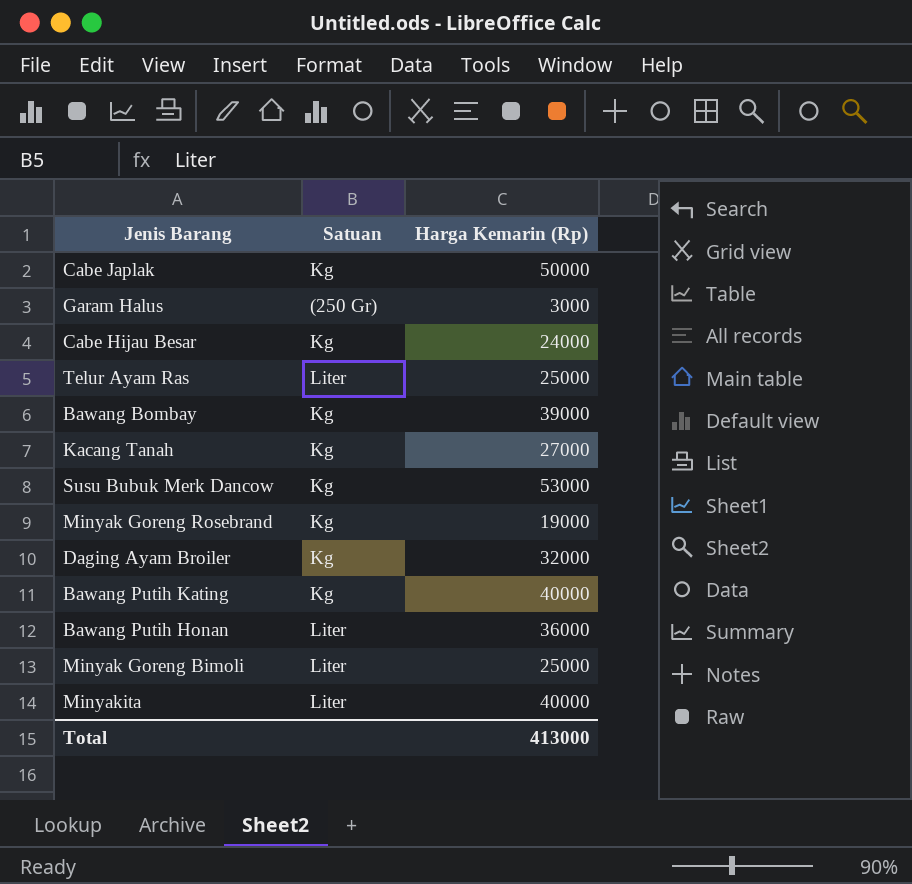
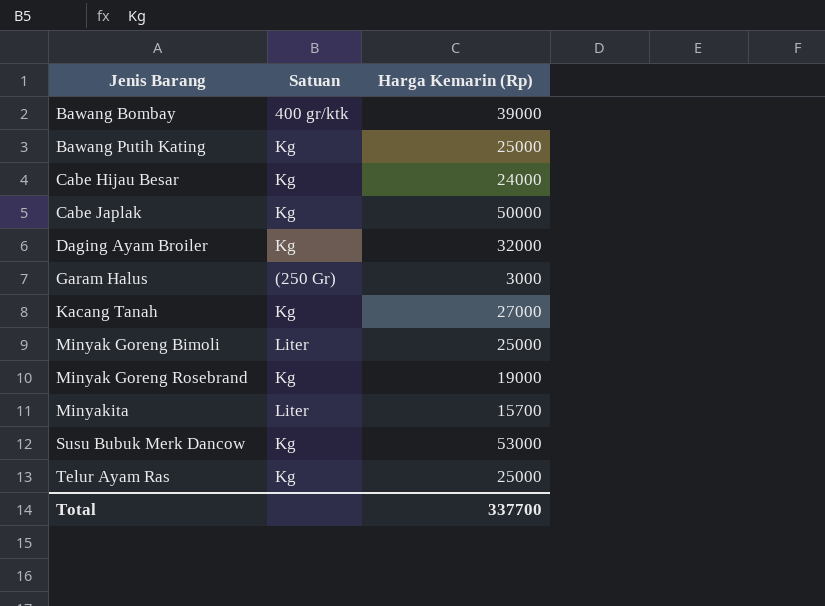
row order: none -> Jenis Barang ascending
row Bawang Putih Honan: Liter | 36000 -> none
Bawang Bombay | Satuan: Kg -> 400 gr/ktk
Bawang Putih Kating | Harga Kemarin (Rp): 40000 -> 25000
Minyakita | Harga Kemarin (Rp): 40000 -> 15700
Telur Ayam Ras | Satuan: Liter -> Kg
Total | Harga Kemarin (Rp): 413000 -> 337700

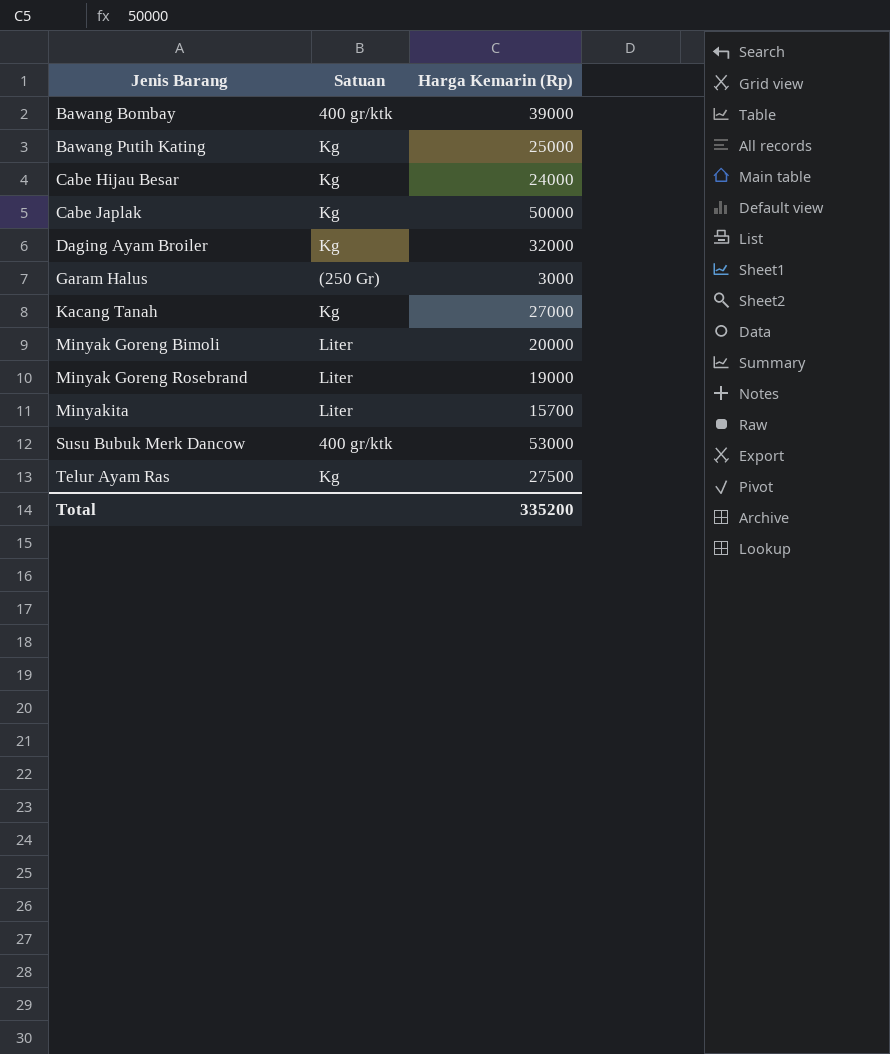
Minyak Goreng Bimoli | Harga Kemarin (Rp): 25000 -> 20000
Minyak Goreng Rosebrand | Satuan: Kg -> Liter
Susu Bubuk Merk Dancow | Satuan: Kg -> 400 gr/ktk
Telur Ayam Ras | Harga Kemarin (Rp): 25000 -> 27500
Total | Harga Kemarin (Rp): 337700 -> 335200

